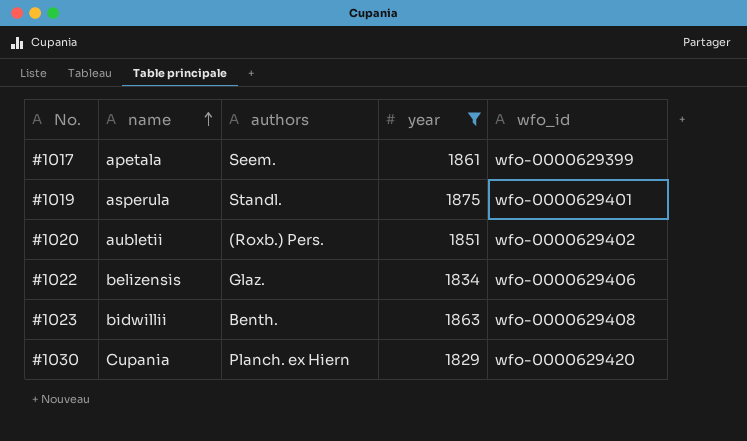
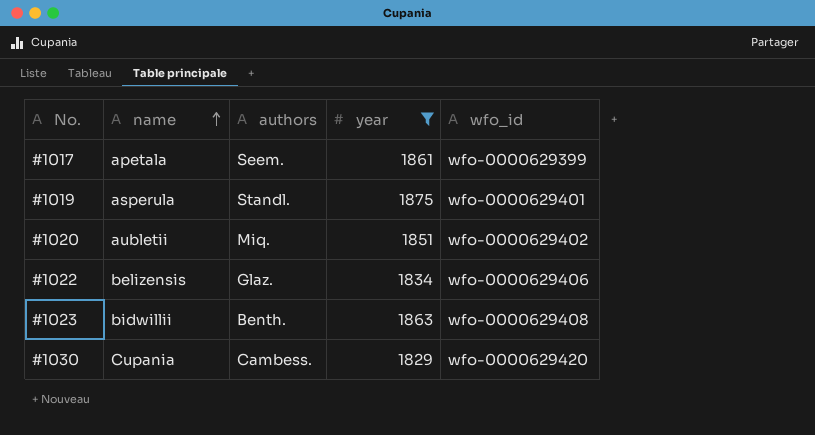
#1020 | authors: (Roxb.) Pers. -> Miq.
#1030 | authors: Planch. ex Hiern -> Cambess.

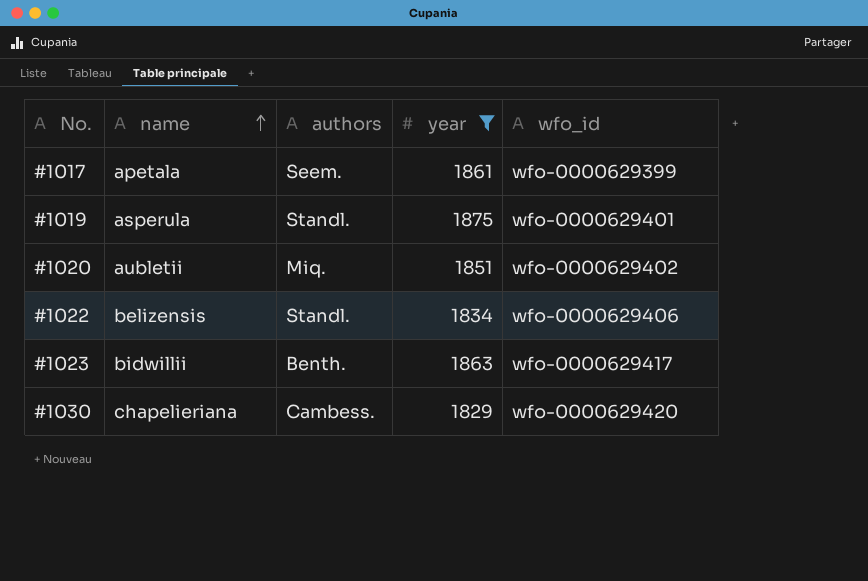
#1022 | authors: Glaz. -> Standl.
#1023 | wfo_id: wfo-0000629408 -> wfo-0000629417
#1030 | name: Cupania -> chapelieriana

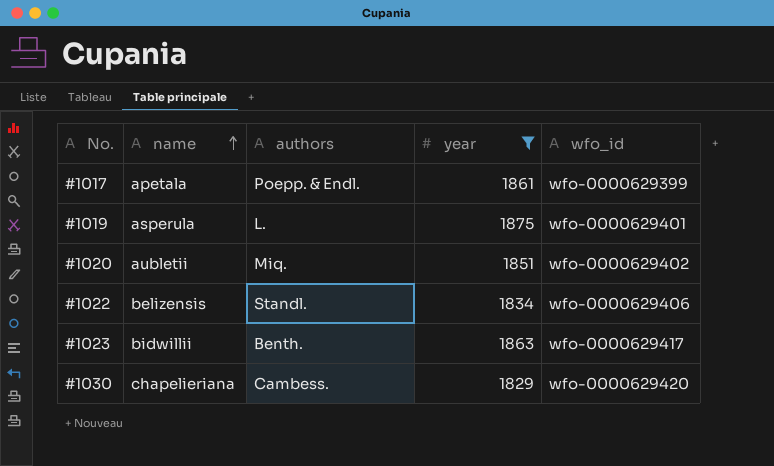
#1017 | authors: Seem. -> Poepp. & Endl.
#1019 | authors: Standl. -> L.

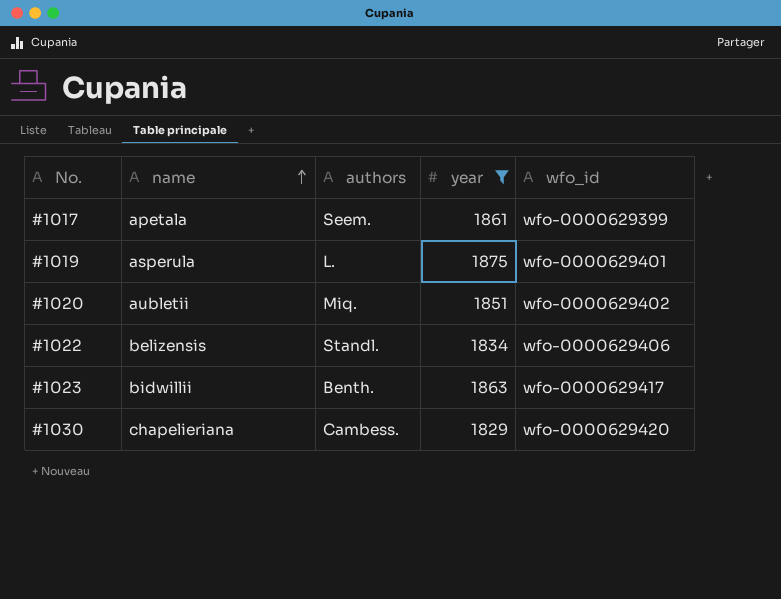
#1017 | authors: Poepp. & Endl. -> Seem.

